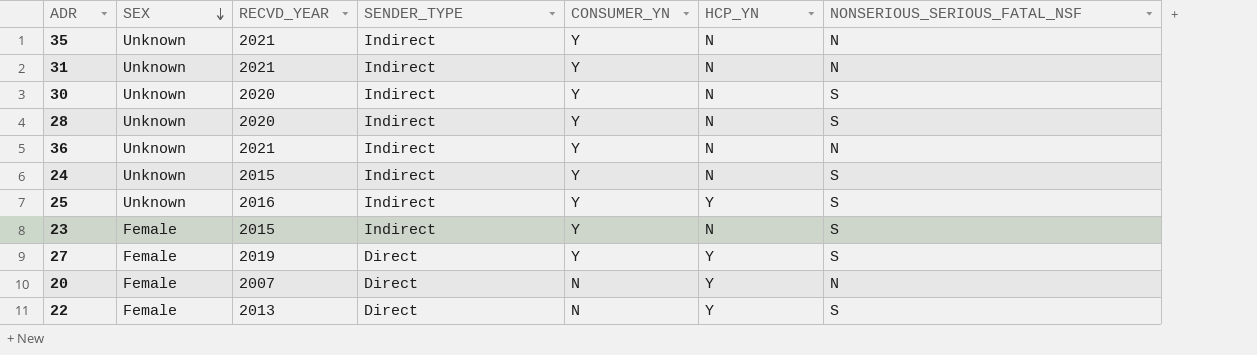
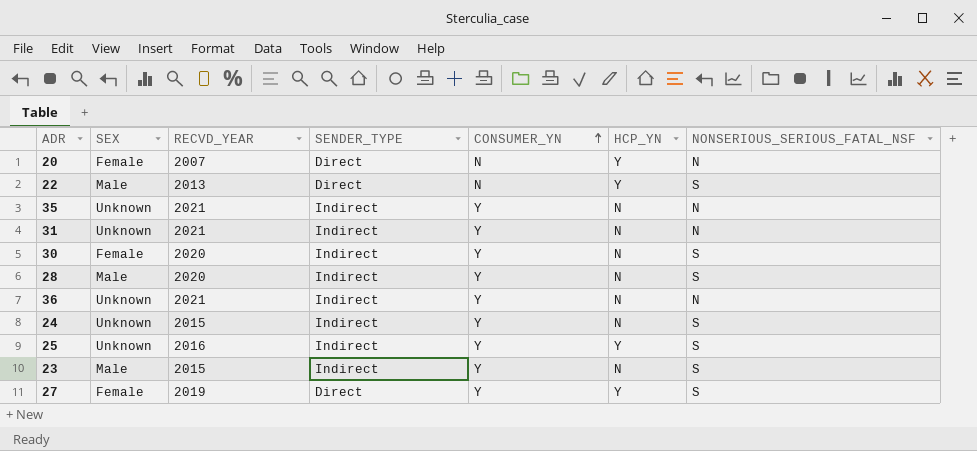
row order: SEX descending -> CONSUMER_YN ascending
22 | SEX: Female -> Male
30 | SEX: Unknown -> Female
28 | SEX: Unknown -> Male
23 | SEX: Female -> Male

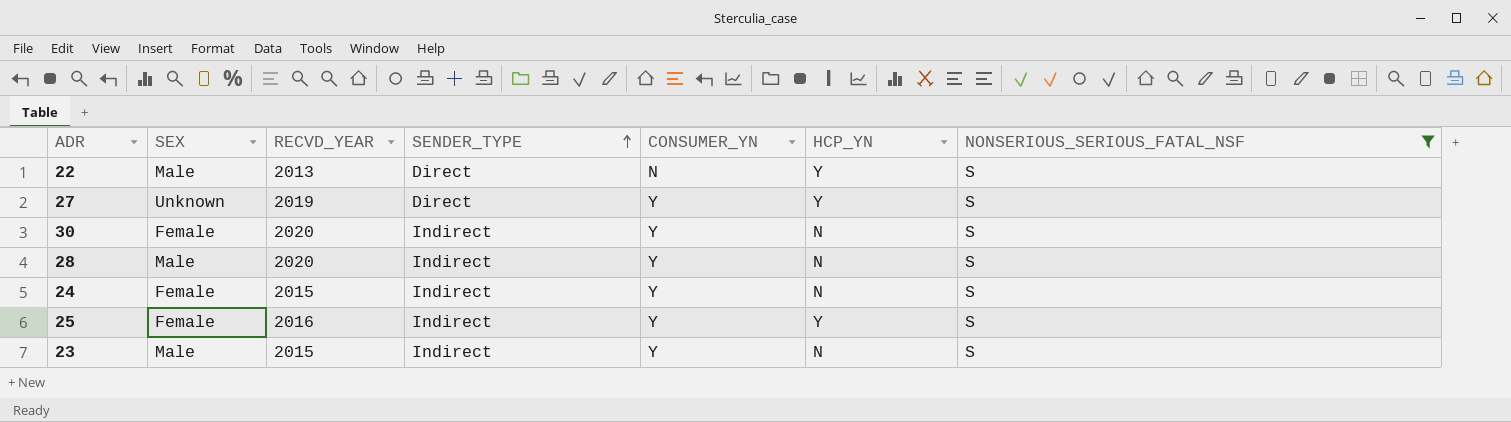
filter: none -> NONSERIOUS_SERIOUS_FATAL_NSF = S
row order: CONSUMER_YN ascending -> SENDER_TYPE ascending
27 | SEX: Female -> Unknown
24 | SEX: Unknown -> Female
25 | SEX: Unknown -> Female

